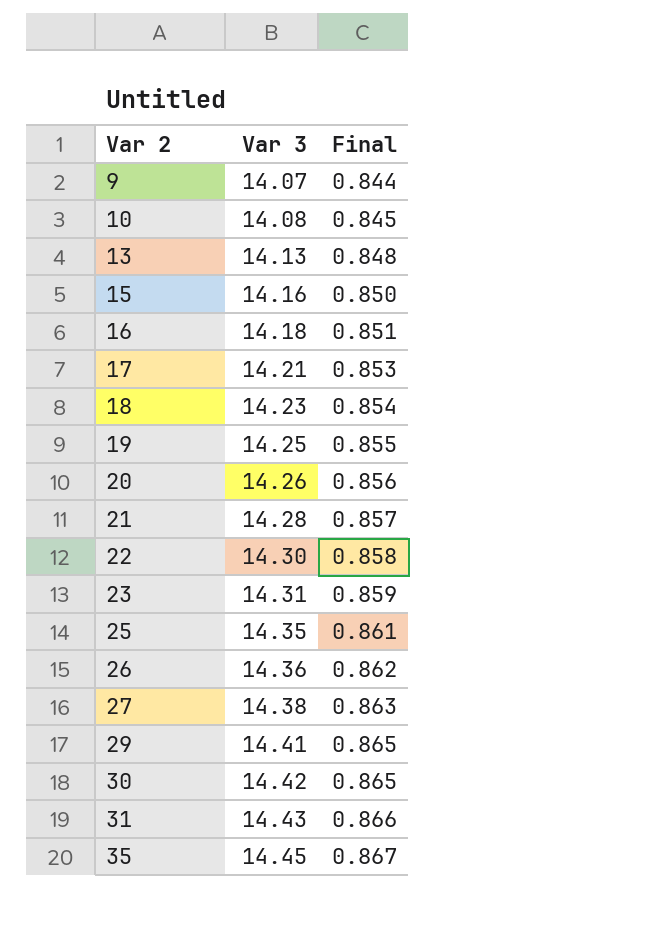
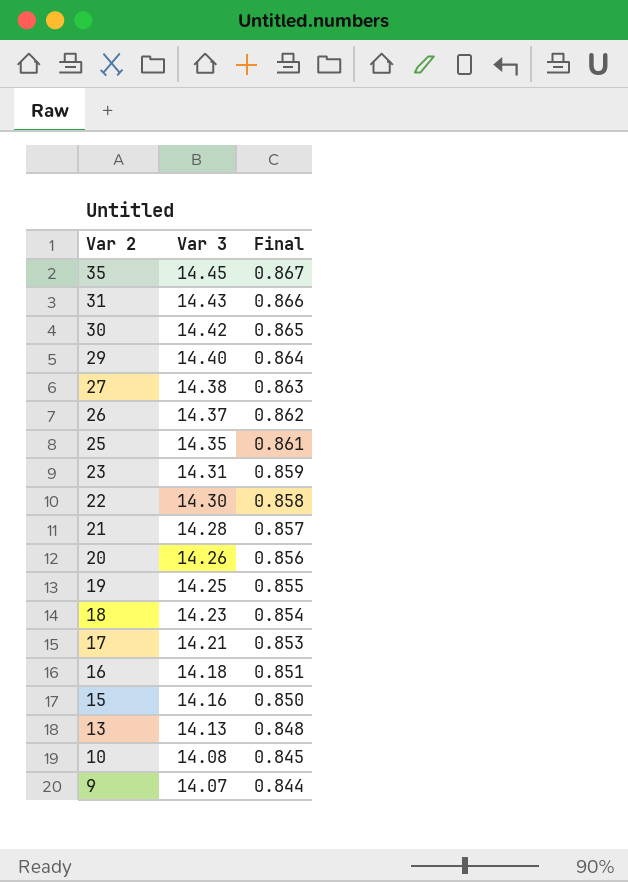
row order: Var 2 ascending -> Var 2 descending
29 | Var 3: 14.41 -> 14.40
29 | Final: 0.865 -> 0.864
26 | Var 3: 14.36 -> 14.37

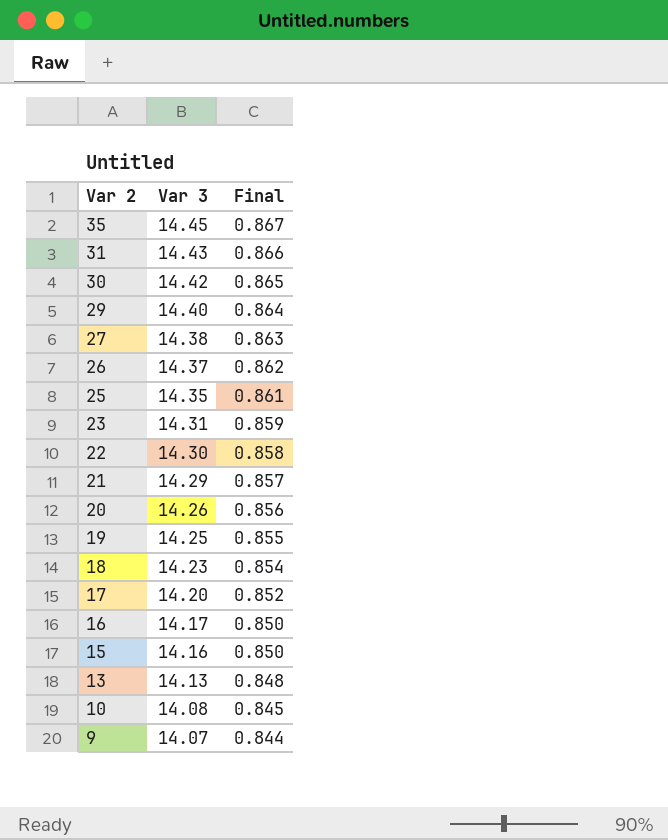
21 | Var 3: 14.28 -> 14.29
17 | Var 3: 14.21 -> 14.20
17 | Final: 0.853 -> 0.852
16 | Var 3: 14.18 -> 14.17
16 | Final: 0.851 -> 0.850

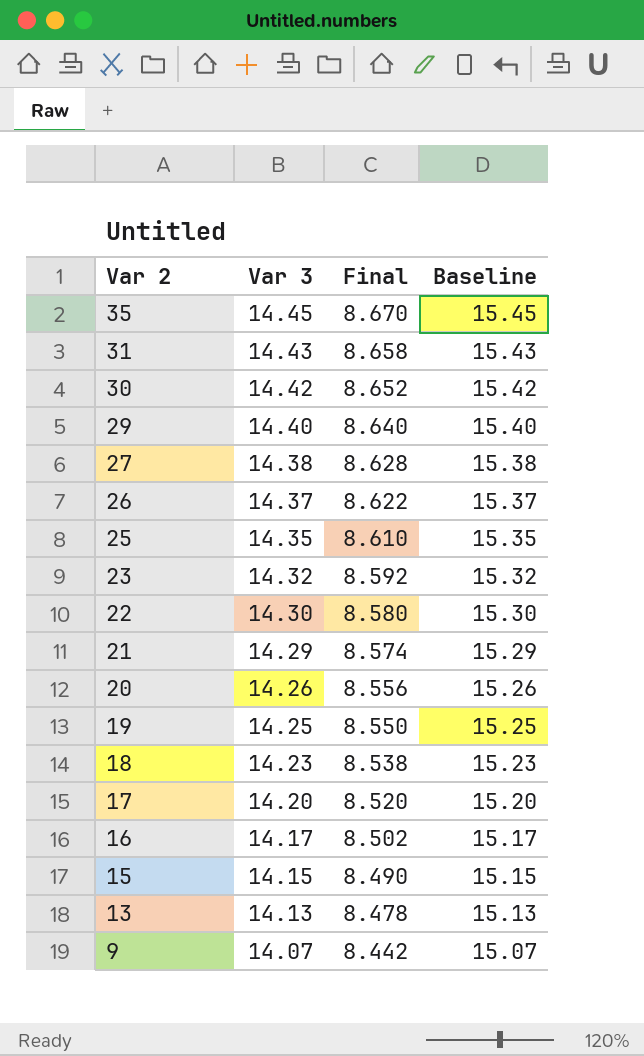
column Final | formula: [Var 3] * 0.06 -> [Var 3] * 0.6
column Baseline | formula: none -> [Var 3] + 1
row 10: 14.08 | 0.845 -> none
23 | Var 3: 14.31 -> 14.32
15 | Var 3: 14.16 -> 14.15

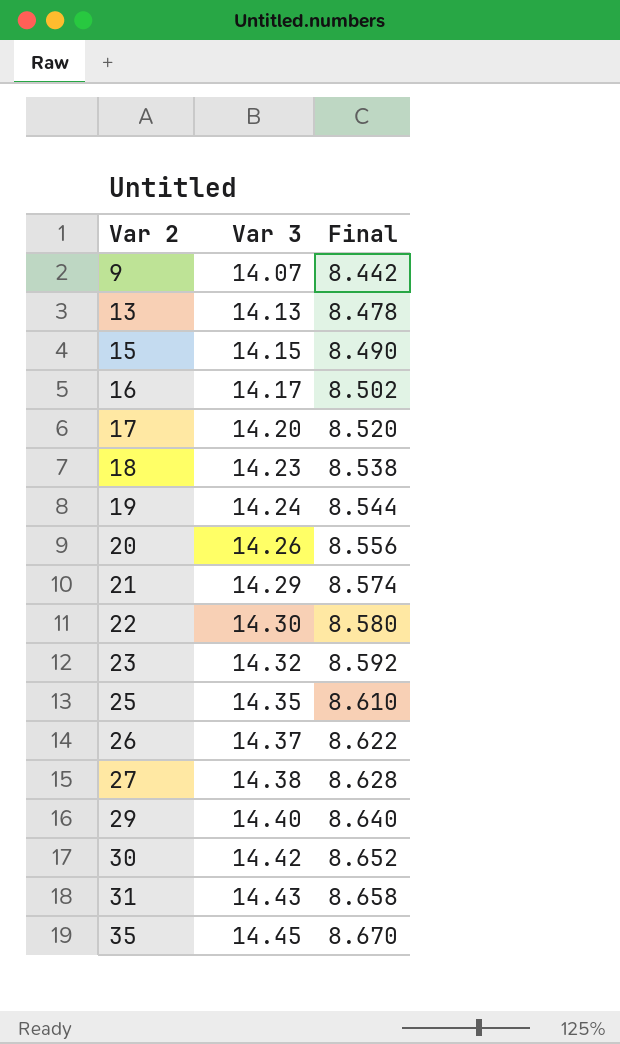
row order: Var 2 descending -> Var 2 ascending
column Baseline | formula: [Var 3] + 1 -> none
19 | Var 3: 14.25 -> 14.24
19 | Final: 8.550 -> 8.544

